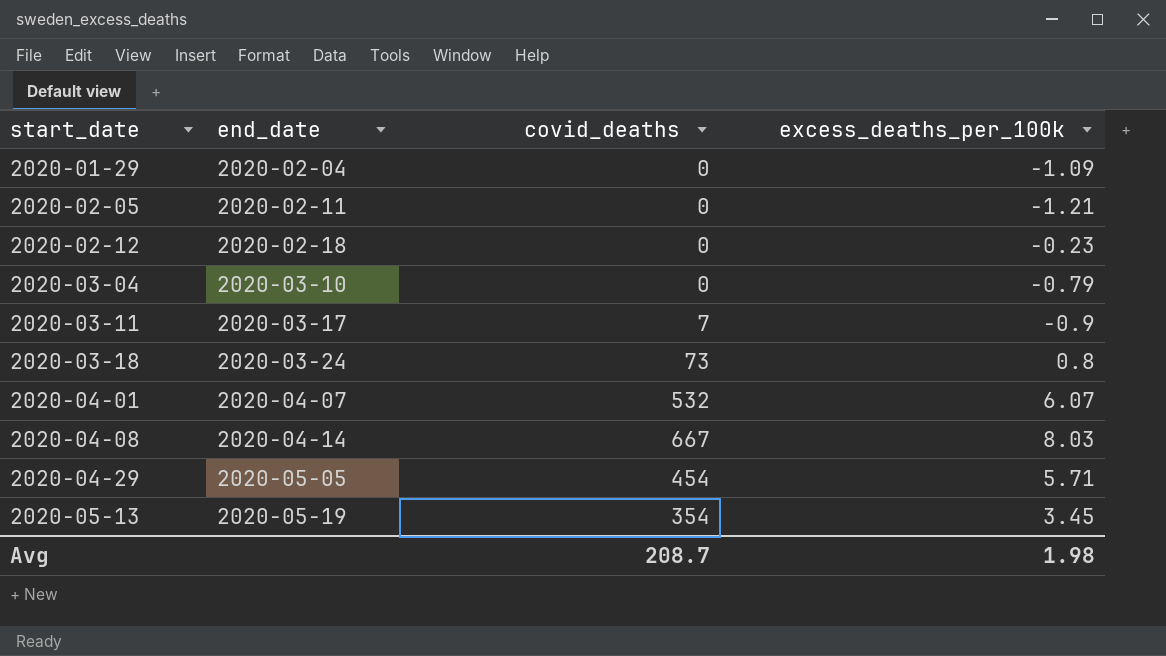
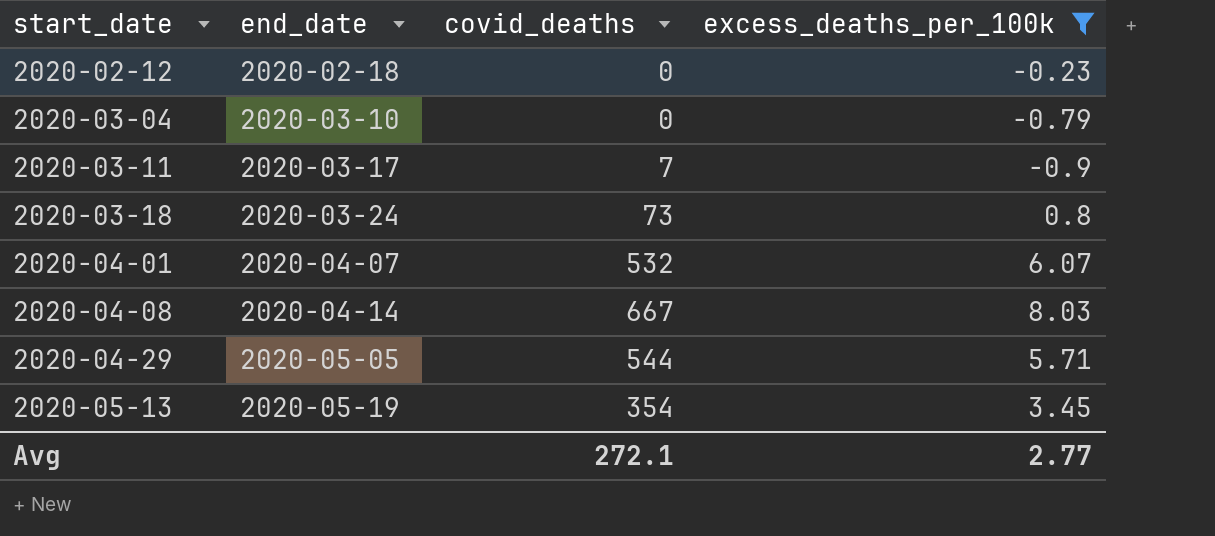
filter: none -> excess_deaths_per_100k >= -0.9
2020-04-29 | covid_deaths: 454 -> 544
Avg | covid_deaths: 208.7 -> 272.1
Avg | excess_deaths_per_100k: 1.98 -> 2.77

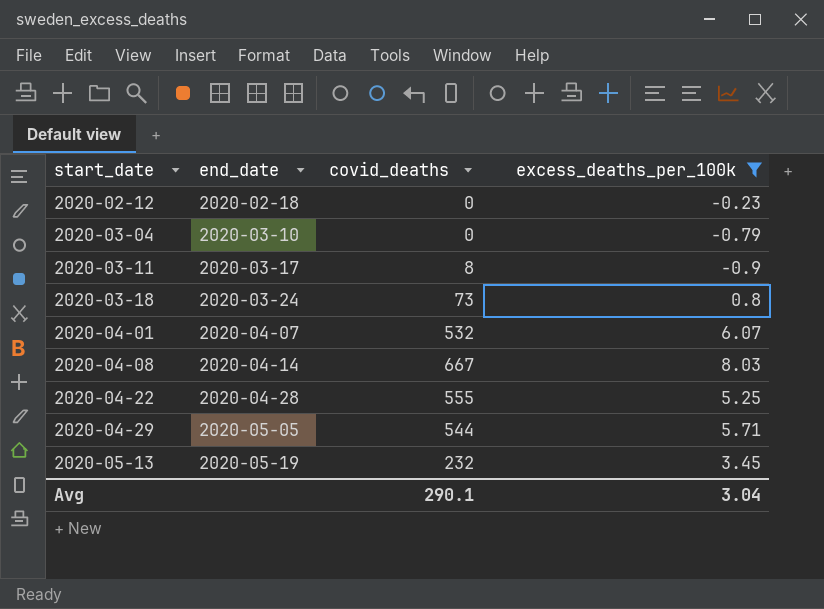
2020-03-11 | covid_deaths: 7 -> 8
row 2020-04-22: none -> 2020-04-28 | 555 | 5.25
2020-05-13 | covid_deaths: 354 -> 232
Avg | covid_deaths: 272.1 -> 290.1
Avg | excess_deaths_per_100k: 2.77 -> 3.04

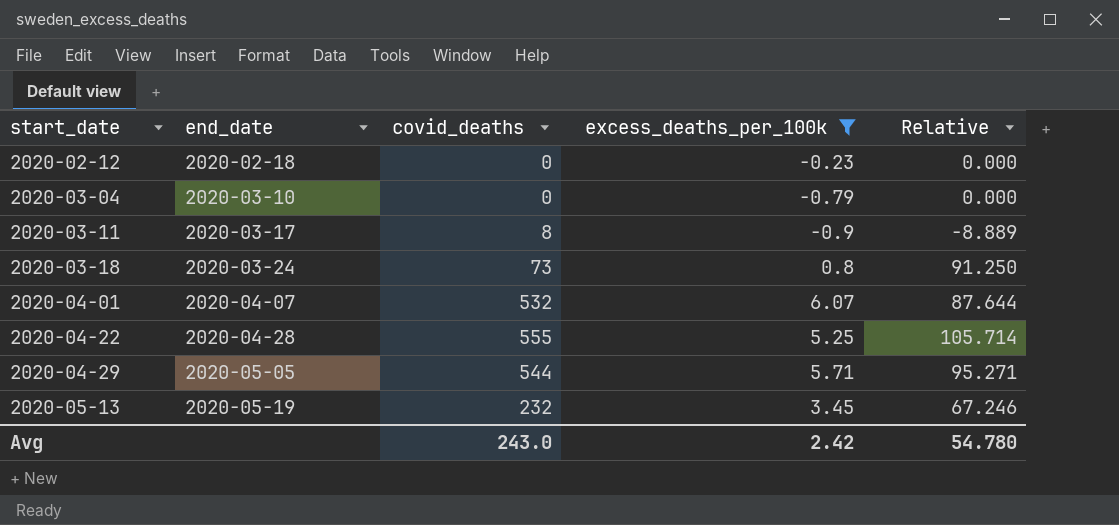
column Relative | formula: none -> [covid_deaths] / [excess_deaths_per_100k]
row 2020-04-08: 2020-04-14 | 667 | 8.03 -> none
Avg | covid_deaths: 290.1 -> 243.0
Avg | excess_deaths_per_100k: 3.04 -> 2.42

